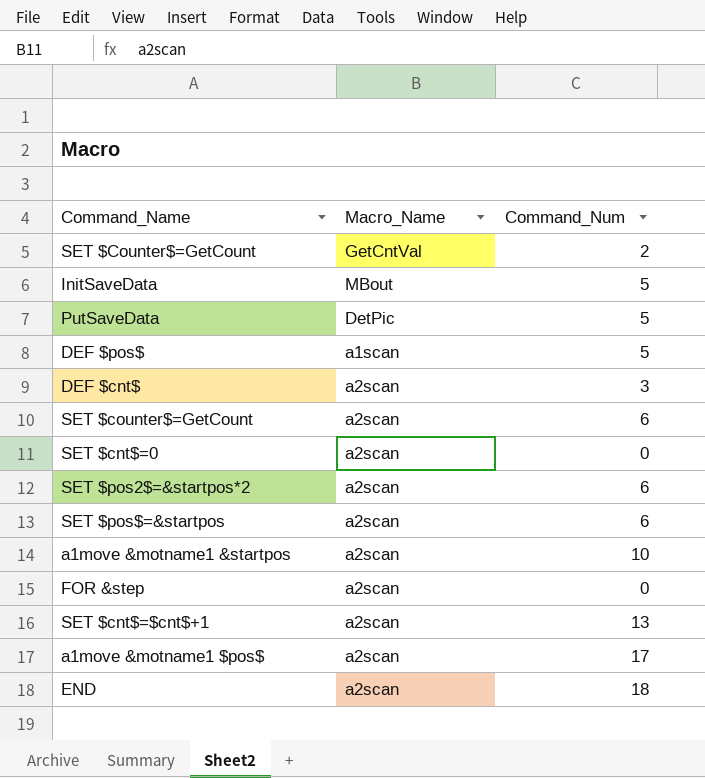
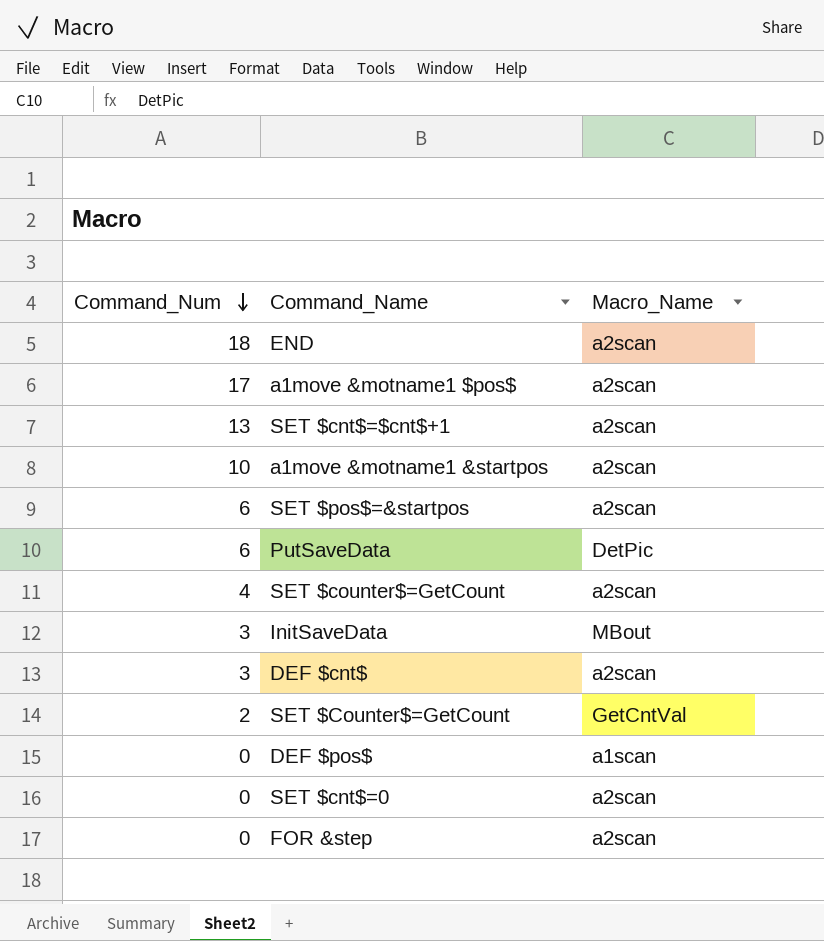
row order: none -> Command_Num descending
column Command_Num | position: 3 -> 1
row SET $pos2$=&startpos*2: a2scan | 6 -> none
PutSaveData | Command_Num: 5 -> 6
SET $counter$=GetCount | Command_Num: 6 -> 4
InitSaveData | Command_Num: 5 -> 3
DEF $pos$ | Command_Num: 5 -> 0

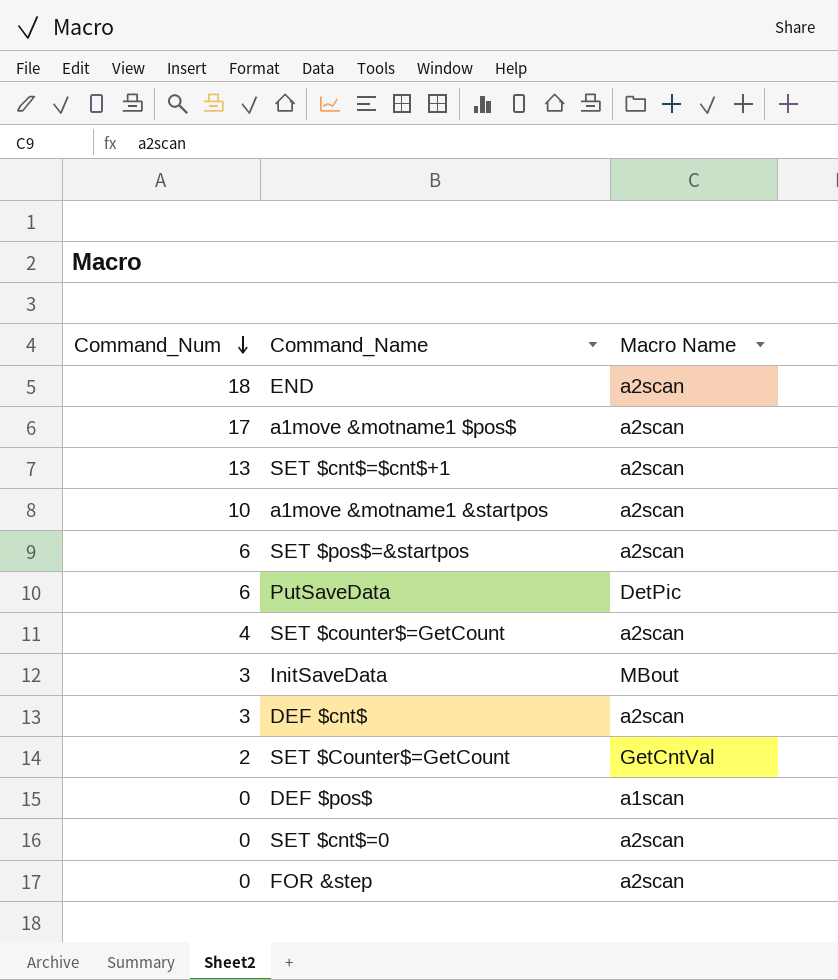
column name: Macro_Name -> Macro Name

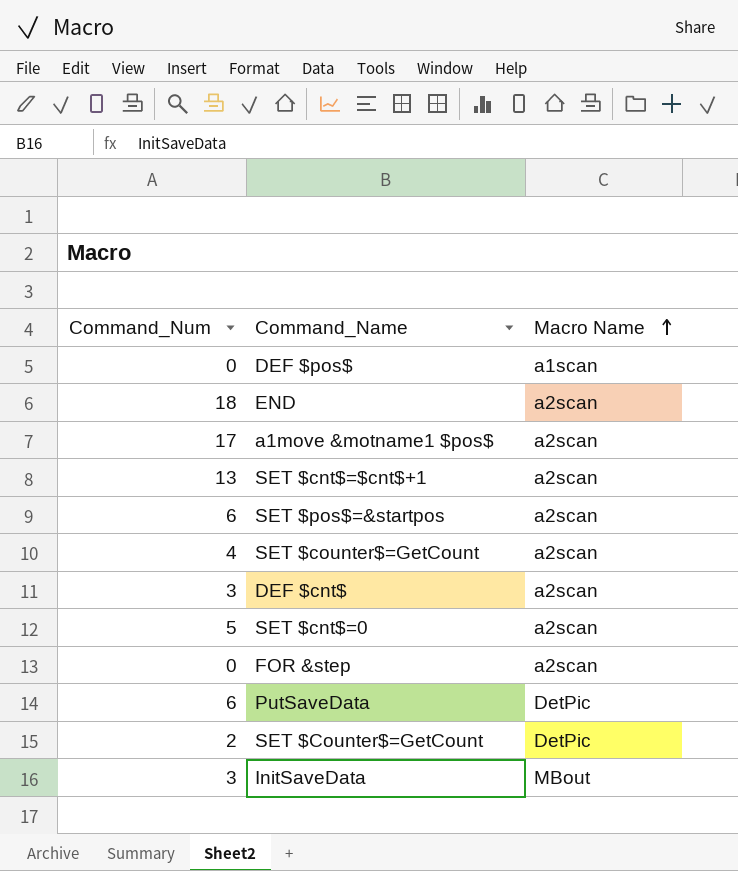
row order: Command_Num descending -> Macro Name ascending
row a1move &motname1 &startpos: 10 | a2scan -> none
SET $cnt$=0 | Command_Num: 0 -> 5
SET $Counter$=GetCount | Macro Name: GetCntVal -> DetPic

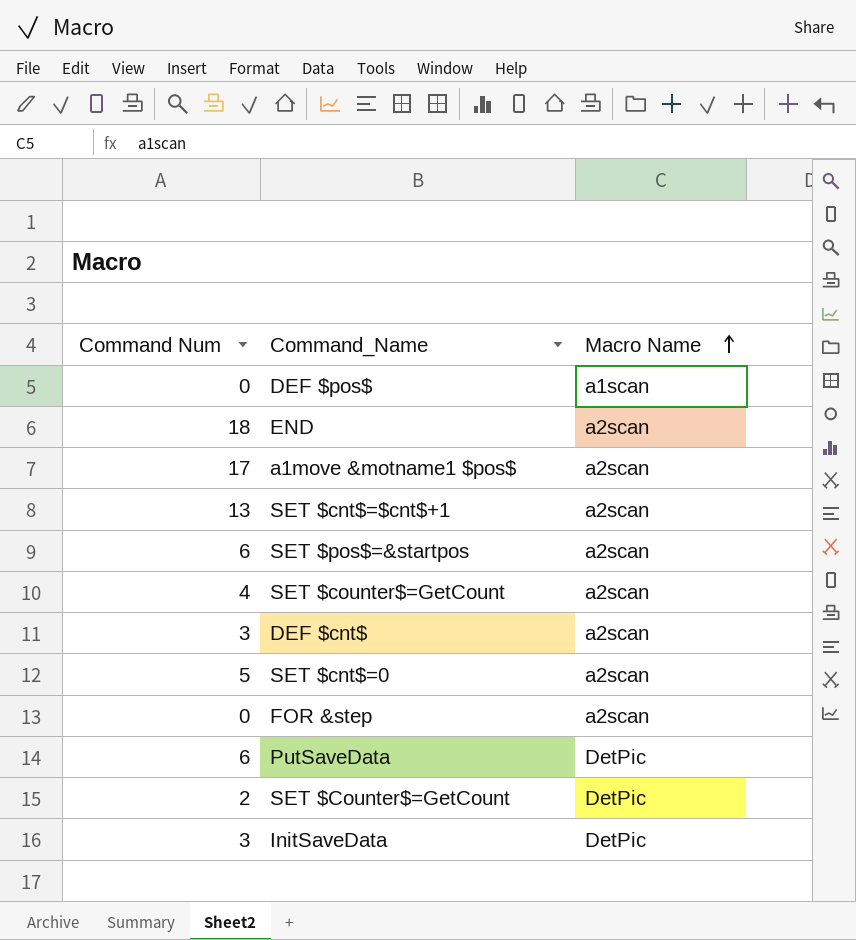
column name: Command_Num -> Command Num
InitSaveData | Macro Name: MBout -> DetPic

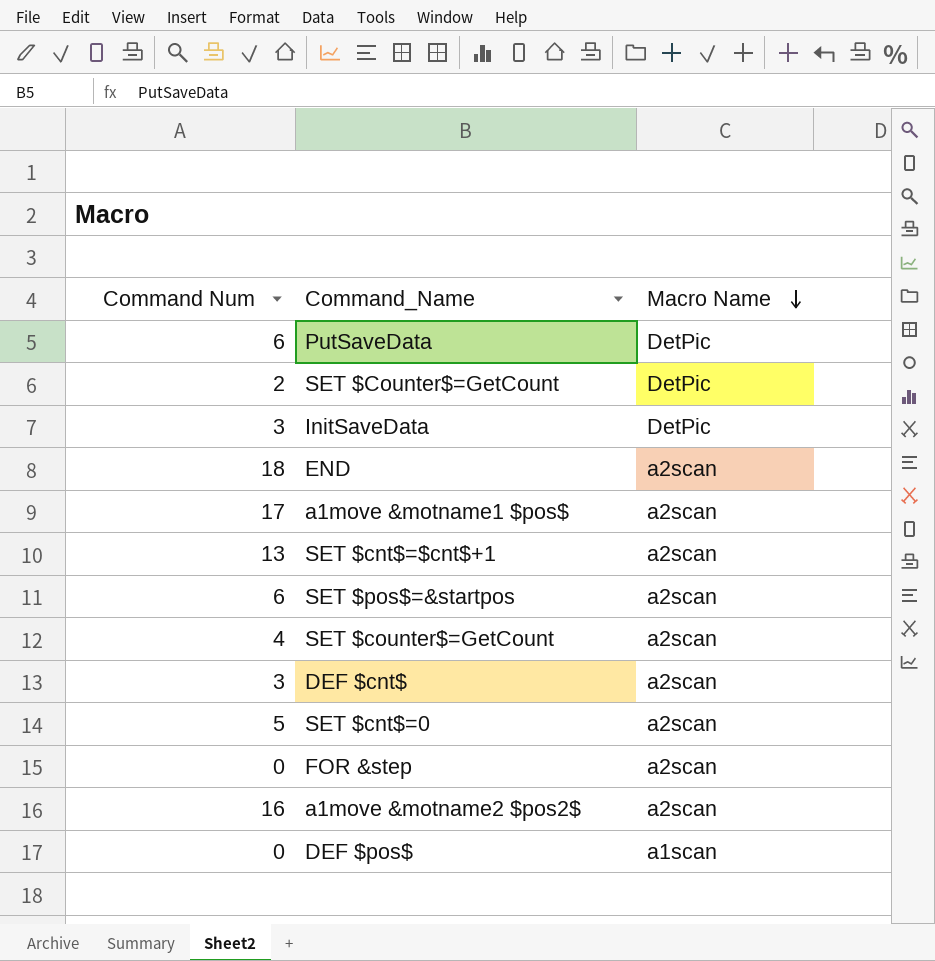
row order: Macro Name ascending -> Macro Name descending
row a1move &motname2 $pos2$: none -> 16 | a2scan

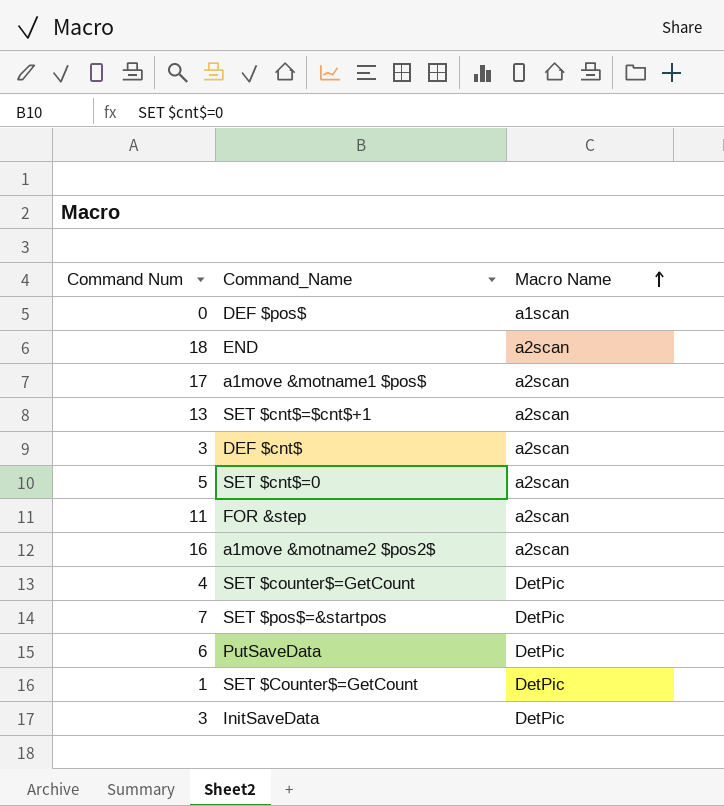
row order: Macro Name descending -> Macro Name ascending
FOR &step | Command Num: 0 -> 11
SET $counter$=GetCount | Macro Name: a2scan -> DetPic
SET $pos$=&startpos | Command Num: 6 -> 7
SET $pos$=&startpos | Macro Name: a2scan -> DetPic
SET $Counter$=GetCount | Command Num: 2 -> 1

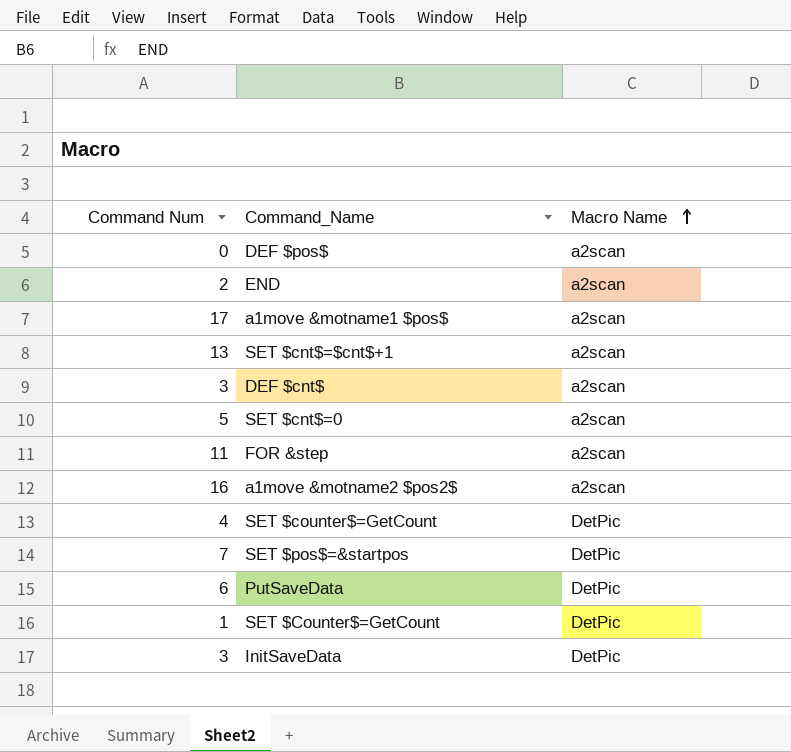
DEF $pos$ | Macro Name: a1scan -> a2scan
END | Command Num: 18 -> 2

